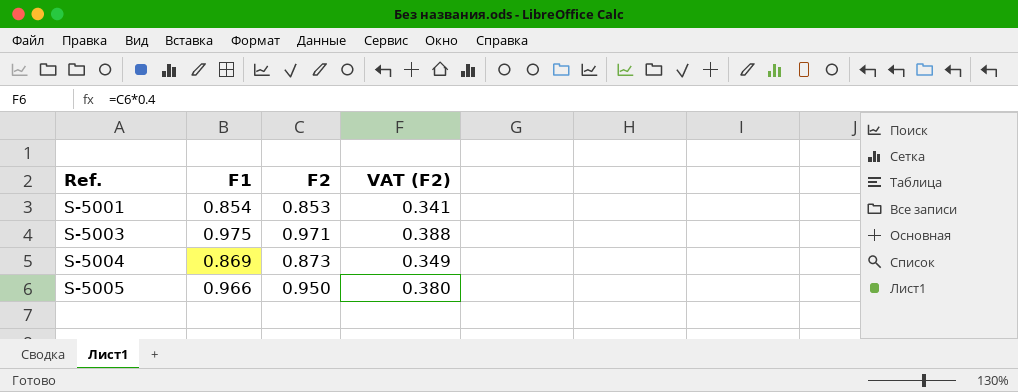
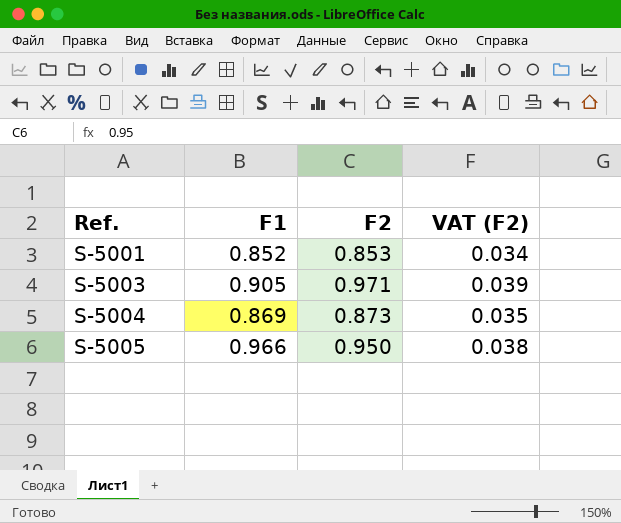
column VAT (F2) | formula: [F2] * 0.4 -> [F2] * 0.04
S-5001 | F1: 0.854 -> 0.852
S-5003 | F1: 0.975 -> 0.905

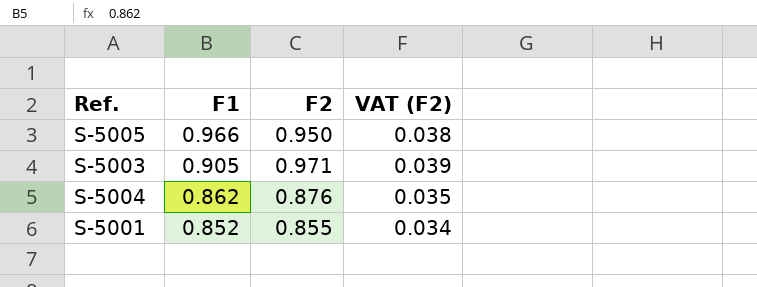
row order: Ref. ascending -> F1 descending
S-5004 | F1: 0.869 -> 0.862
S-5004 | F2: 0.873 -> 0.876
S-5001 | F2: 0.853 -> 0.855

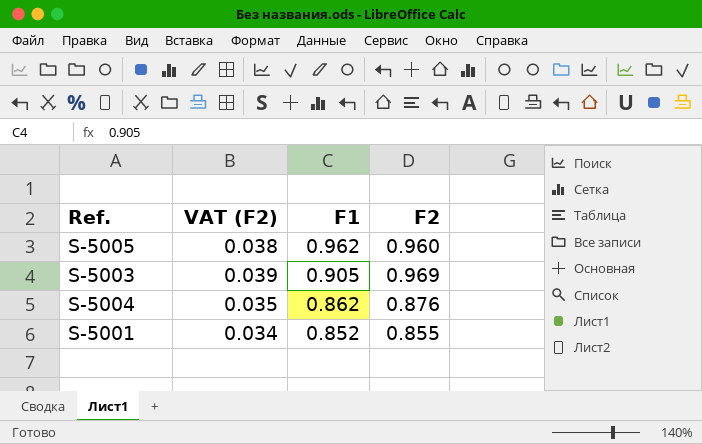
column VAT (F2) | position: 4 -> 2
S-5005 | F1: 0.966 -> 0.962
S-5005 | F2: 0.950 -> 0.960
S-5003 | F2: 0.971 -> 0.969

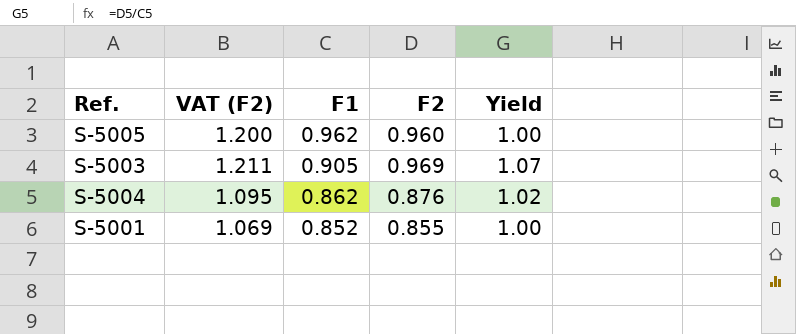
column VAT (F2) | formula: [F2] * 0.04 -> [F2] * 1.25
column Yield | formula: none -> [F2] / [F1]

